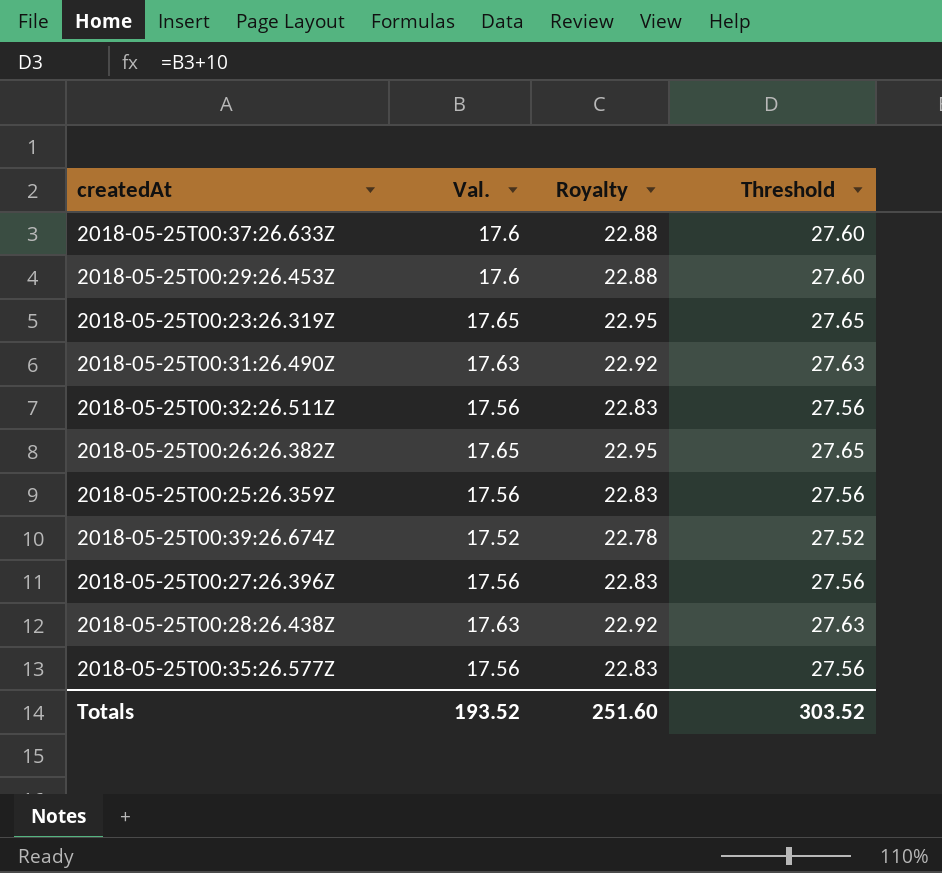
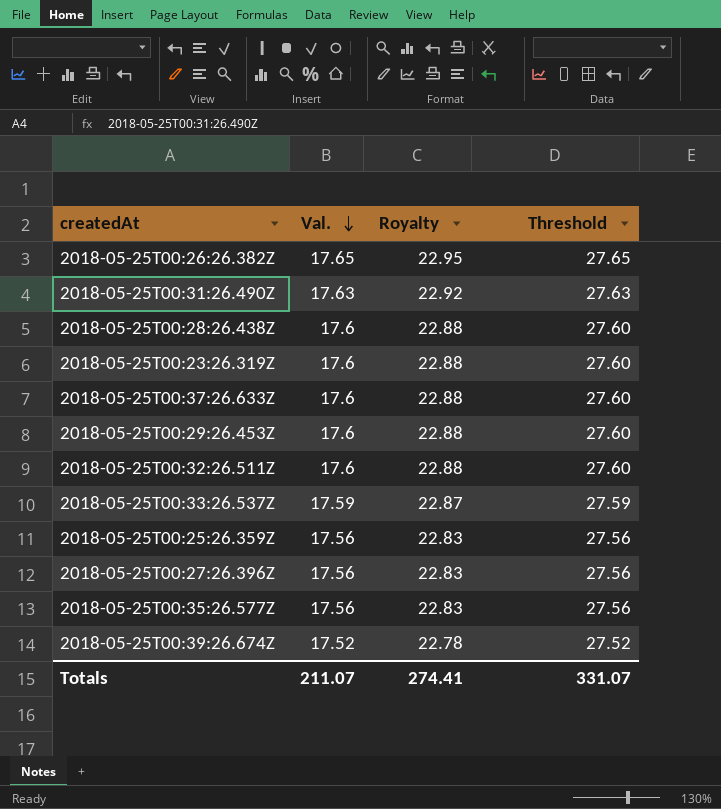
row order: none -> Val. descending
2018-05-25T00:28:26.438Z | Val.: 17.63 -> 17.6
2018-05-25T00:28:26.438Z | Royalty: 22.92 -> 22.88
2018-05-25T00:28:26.438Z | Threshold: 27.63 -> 27.60
2018-05-25T00:23:26.319Z | Val.: 17.65 -> 17.6
2018-05-25T00:23:26.319Z | Royalty: 22.95 -> 22.88
2018-05-25T00:23:26.319Z | Threshold: 27.65 -> 27.60
2018-05-25T00:32:26.511Z | Val.: 17.56 -> 17.6
2018-05-25T00:32:26.511Z | Royalty: 22.83 -> 22.88
2018-05-25T00:32:26.511Z | Threshold: 27.56 -> 27.60
row 2018-05-25T00:33:26.537Z: none -> 17.59 | 22.87 | 27.59
Totals | Val.: 193.52 -> 211.07
Totals | Royalty: 251.60 -> 274.41
Totals | Threshold: 303.52 -> 331.07

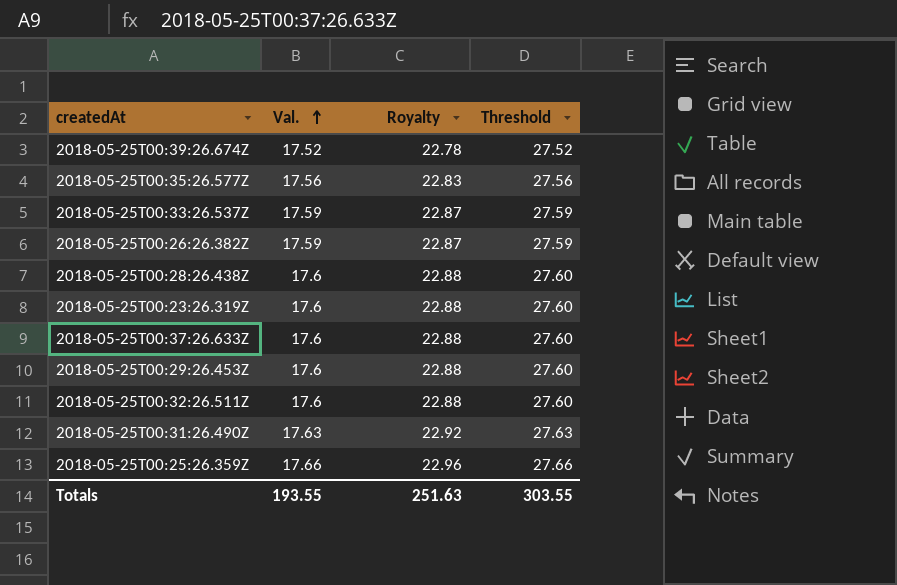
row order: Val. descending -> Val. ascending
row 2018-05-25T00:27:26.396Z: 17.56 | 22.83 | 27.56 -> none
2018-05-25T00:26:26.382Z | Val.: 17.65 -> 17.59
2018-05-25T00:26:26.382Z | Royalty: 22.95 -> 22.87
2018-05-25T00:26:26.382Z | Threshold: 27.65 -> 27.59
2018-05-25T00:25:26.359Z | Val.: 17.56 -> 17.66
2018-05-25T00:25:26.359Z | Royalty: 22.83 -> 22.96
2018-05-25T00:25:26.359Z | Threshold: 27.56 -> 27.66
Totals | Val.: 211.07 -> 193.55
Totals | Royalty: 274.41 -> 251.63
Totals | Threshold: 331.07 -> 303.55

